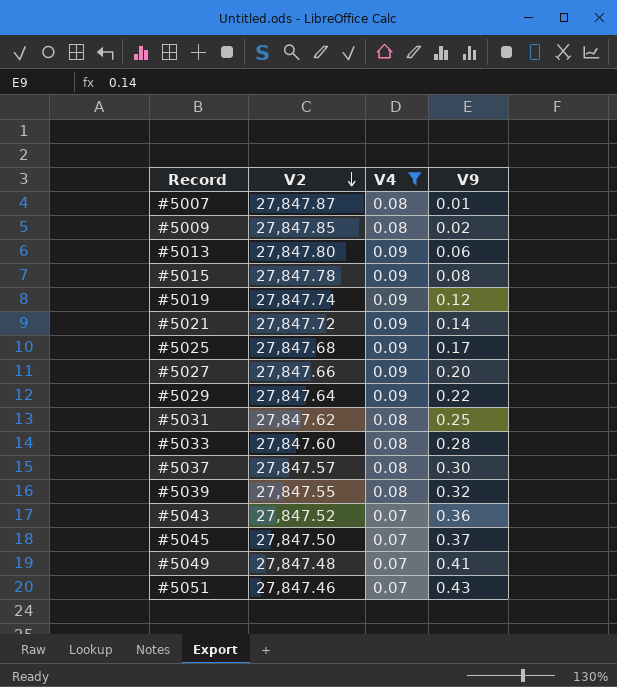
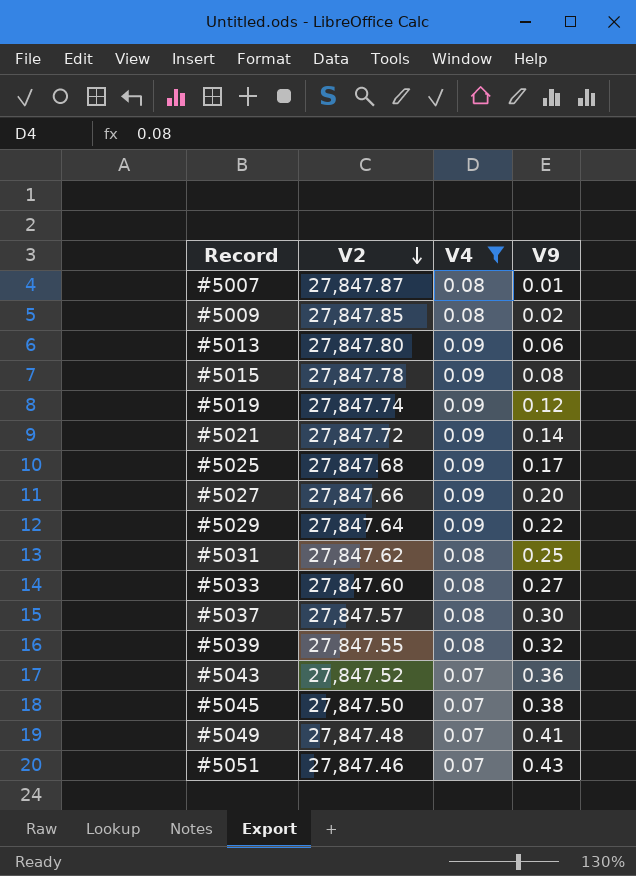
#5033 | V9: 0.28 -> 0.27
#5045 | V9: 0.37 -> 0.38

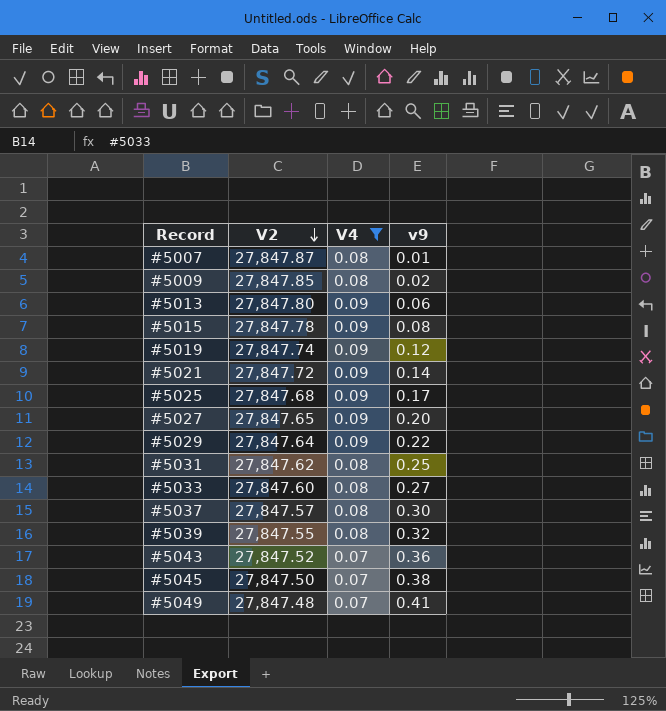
column name: V9 -> v9
row #5051: 27,847.46 | 0.07 | 0.43 -> none
#5027 | V2: 27,847.66 -> 27,847.65

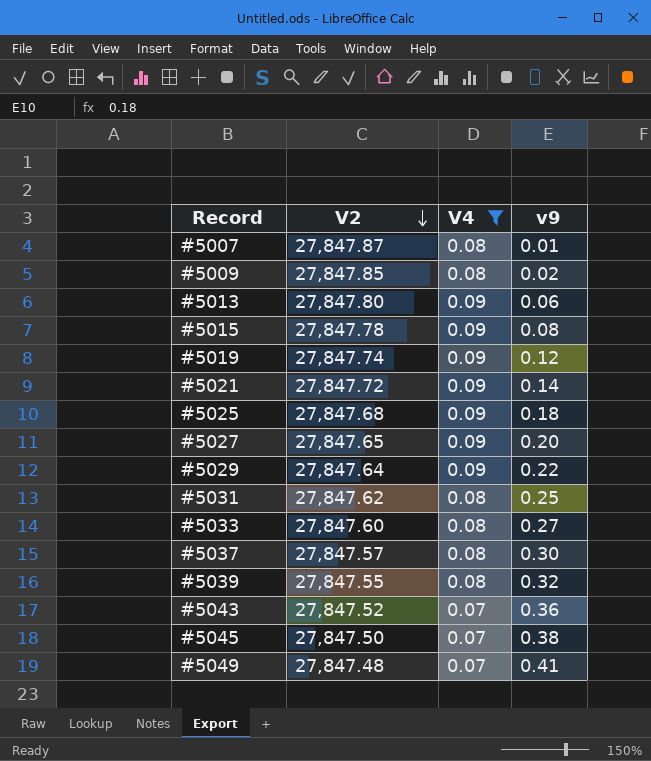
#5025 | v9: 0.17 -> 0.18

